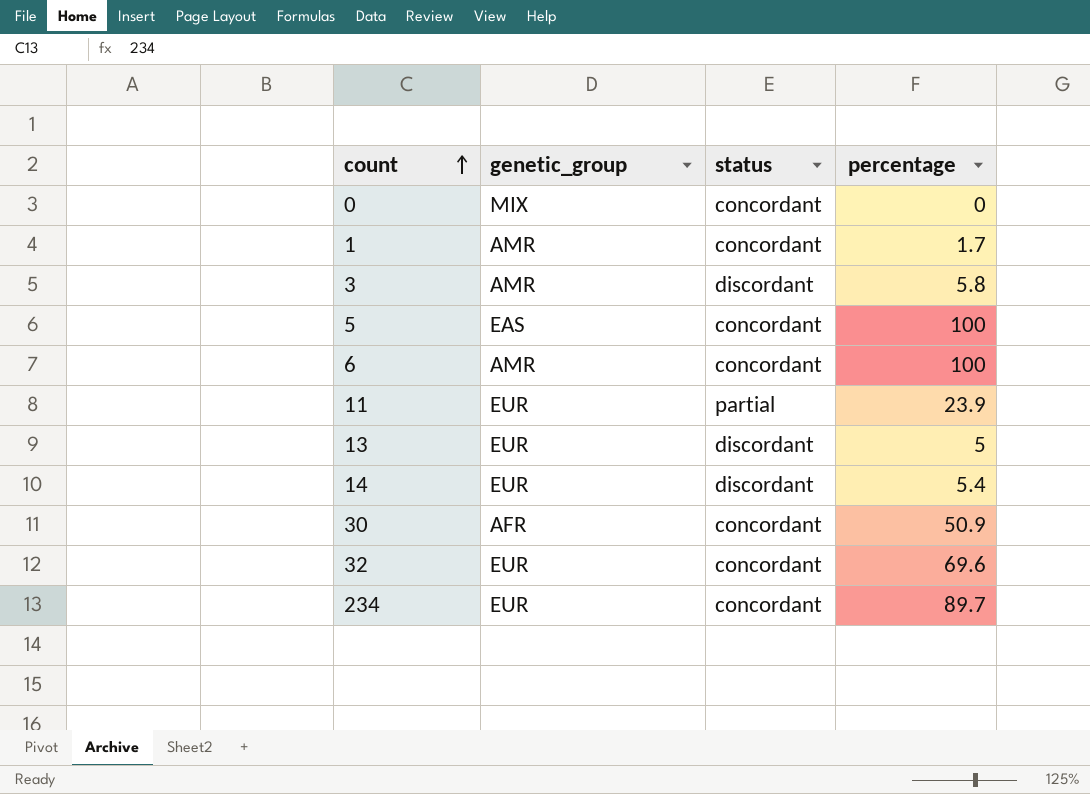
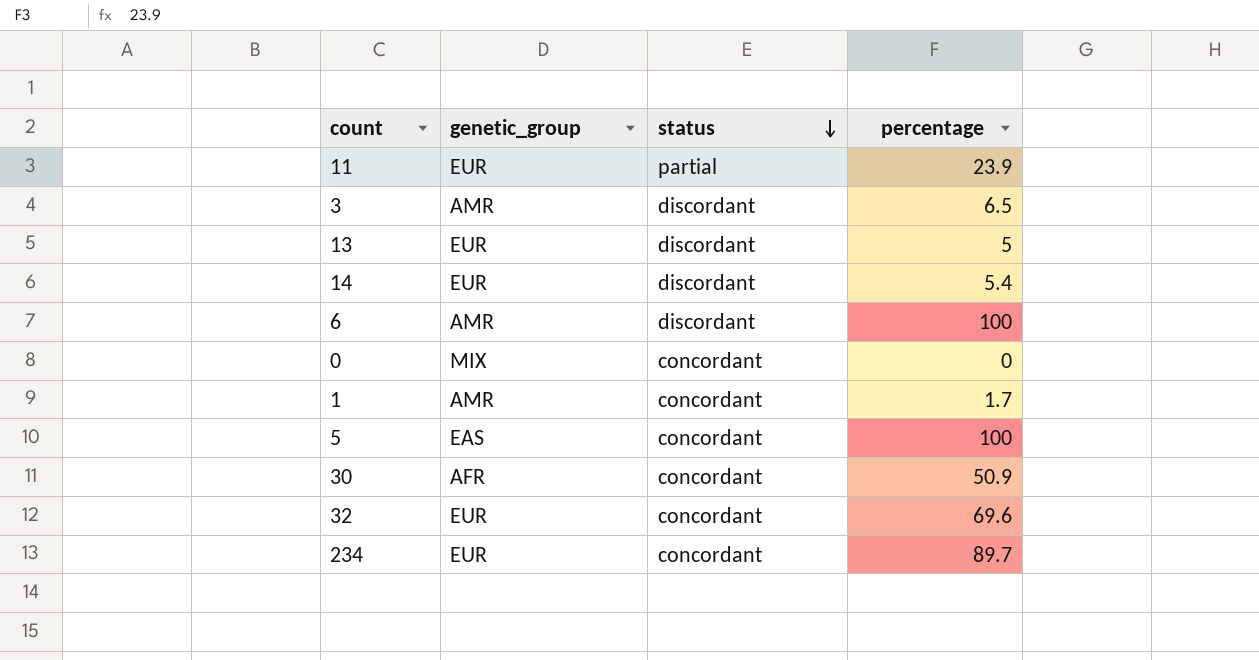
row order: count ascending -> status descending
3 | percentage: 5.8 -> 6.5
6 | status: concordant -> discordant

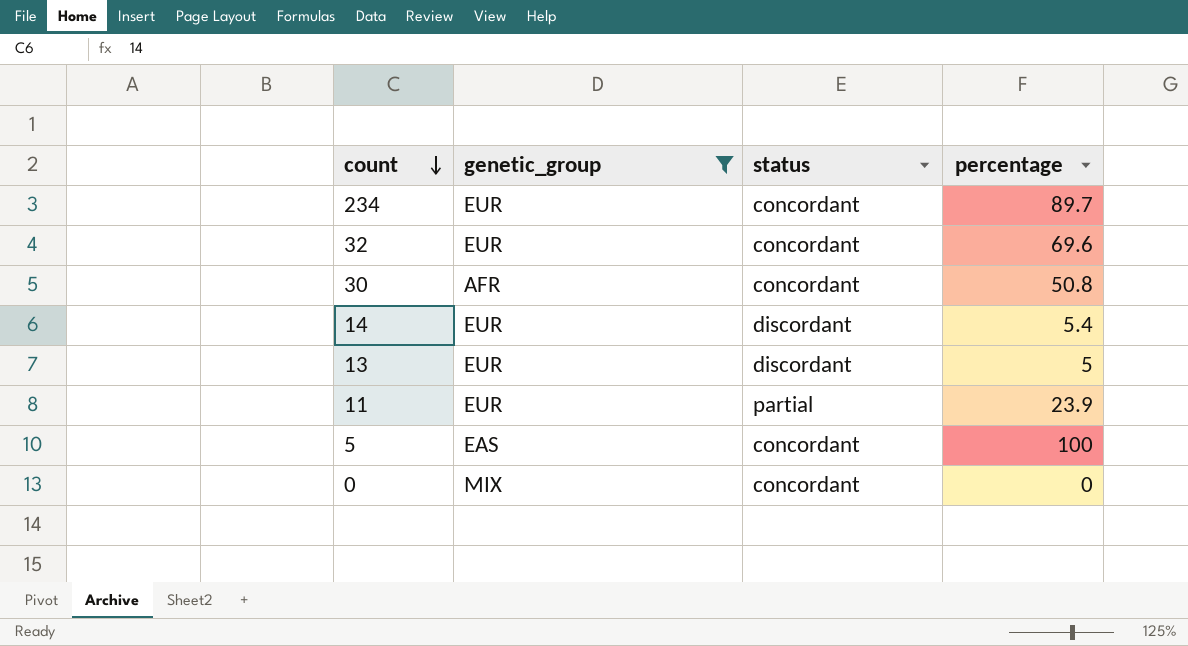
filter: none -> genetic_group != AMR
row order: status descending -> count descending
30 | percentage: 50.9 -> 50.8

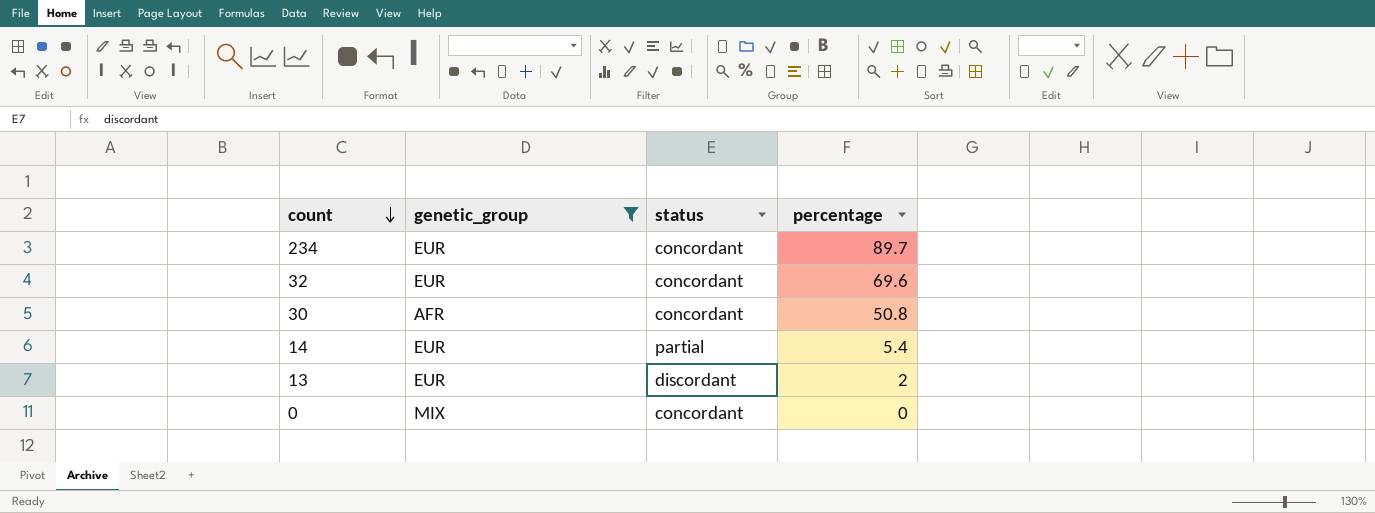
row 11: EUR | partial | 23.9 -> none
row 5: EAS | concordant | 100 -> none
14 | status: discordant -> partial
13 | percentage: 5 -> 2

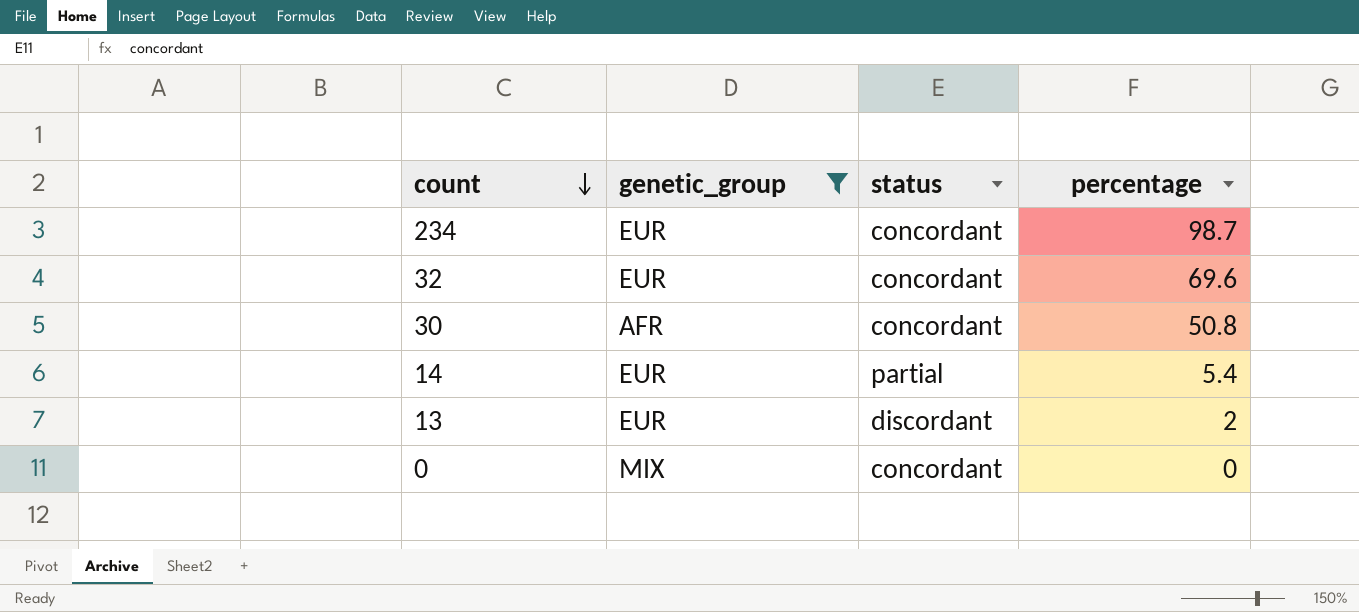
234 | percentage: 89.7 -> 98.7

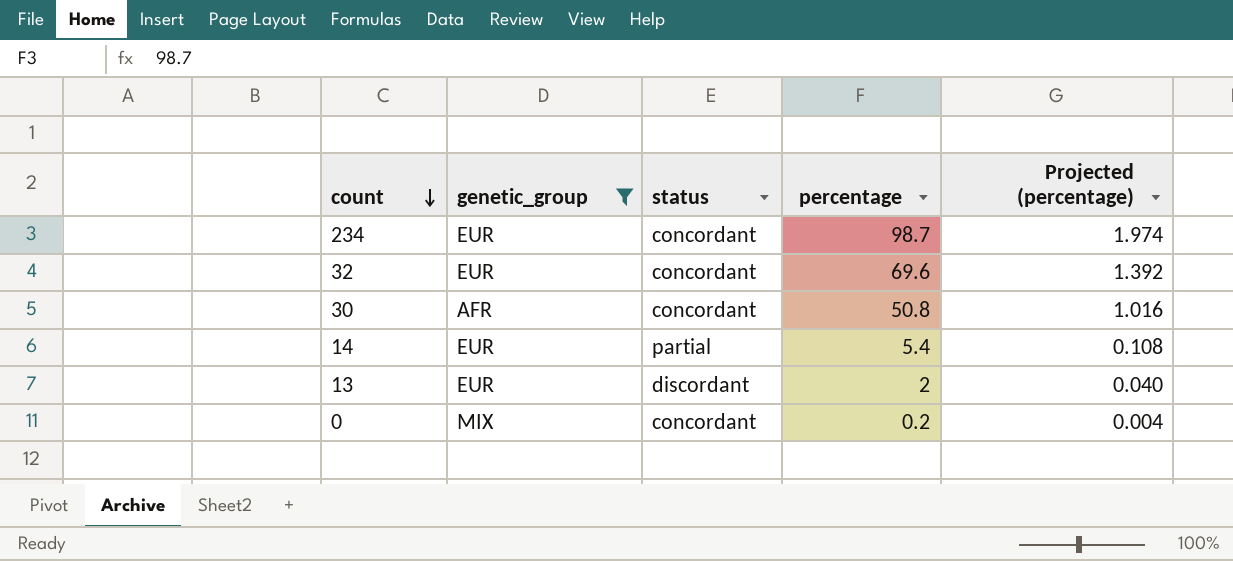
column Projected (percentage) | formula: none -> [percentage] * 0.02
0 | percentage: 0 -> 0.2

